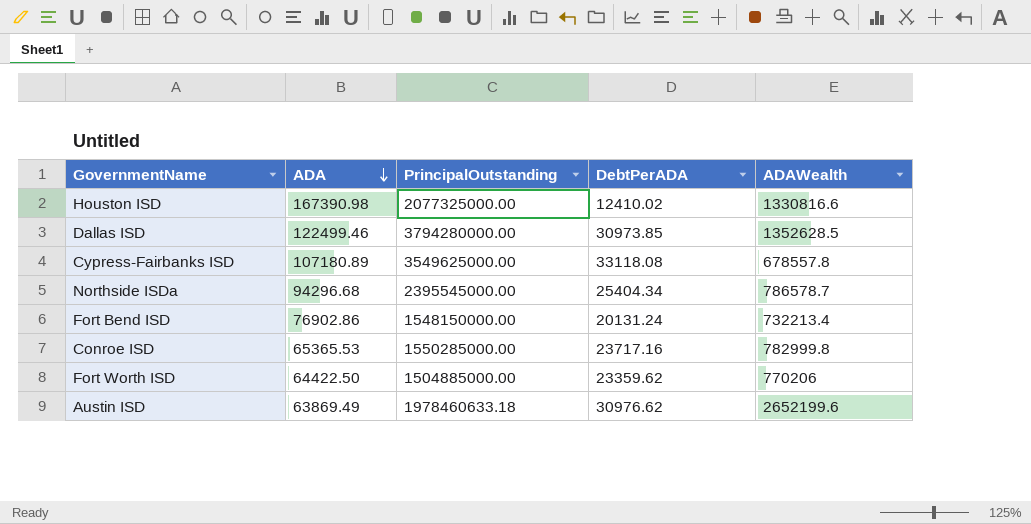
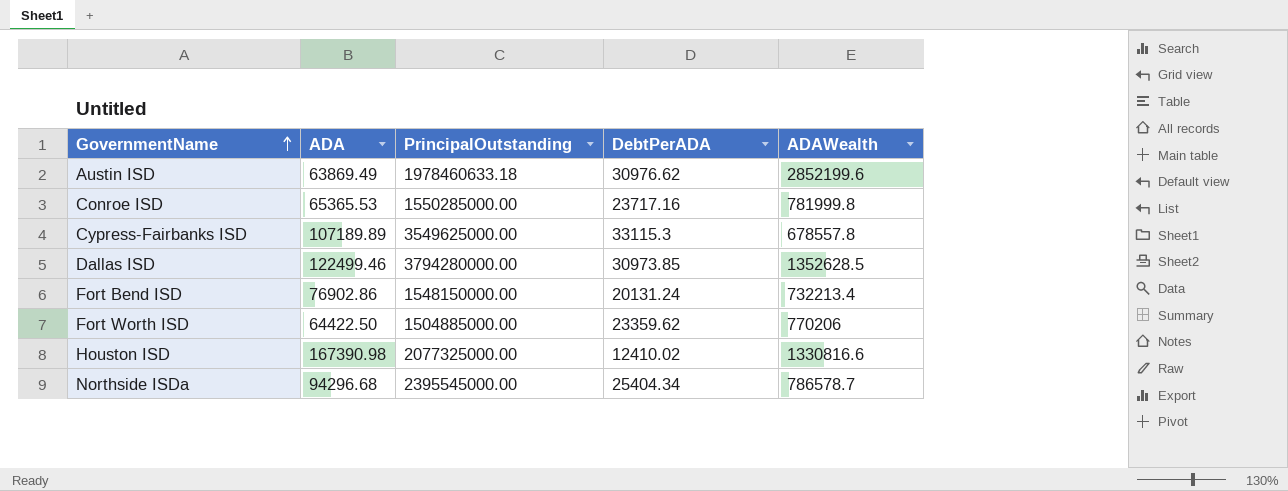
row order: ADA descending -> GovernmentName ascending
Austin ISD | ADAWealth: 2652199.6 -> 2852199.6
Conroe ISD | ADAWealth: 782999.8 -> 781999.8
Cypress-Fairbanks ISD | ADA: 107180.89 -> 107189.89
Cypress-Fairbanks ISD | DebtPerADA: 33118.08 -> 33115.3

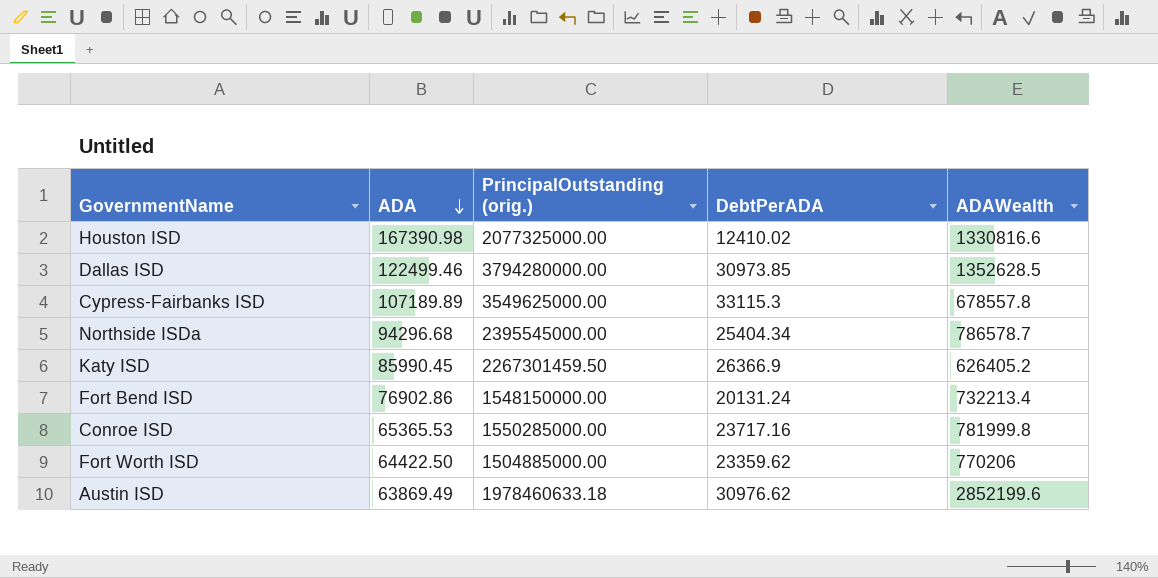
row order: GovernmentName ascending -> ADA descending
column name: PrincipalOutstanding -> PrincipalOutstanding (orig.)
row Katy ISD: none -> 85990.45 | 2267301459.50 | 26366.9 | 626405.2

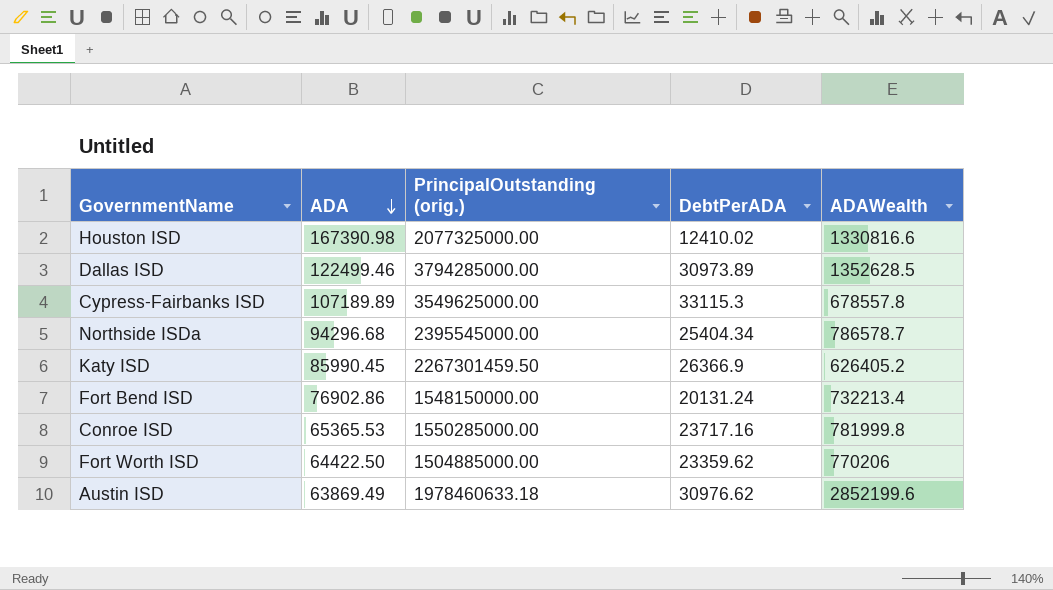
Dallas ISD | PrincipalOutstanding (orig.): 3794280000.00 -> 3794285000.00
Dallas ISD | DebtPerADA: 30973.85 -> 30973.89

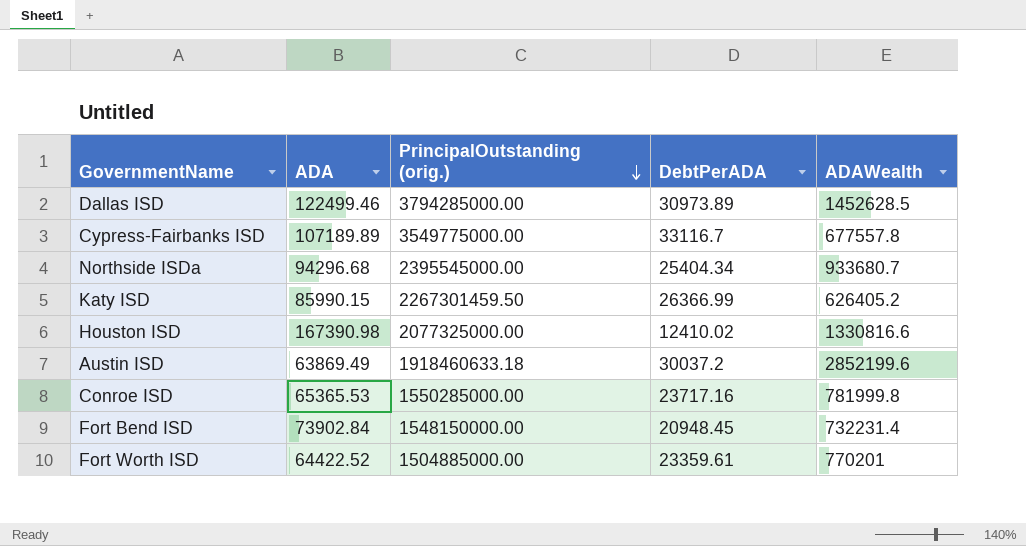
row order: ADA descending -> PrincipalOutstanding (orig.) descending
Dallas ISD | ADAWealth: 1352628.5 -> 1452628.5
Cypress-Fairbanks ISD | PrincipalOutstanding (orig.): 3549625000.00 -> 3549775000.00
Cypress-Fairbanks ISD | DebtPerADA: 33115.3 -> 33116.7
Cypress-Fairbanks ISD | ADAWealth: 678557.8 -> 677557.8
Northside ISDa | ADAWealth: 786578.7 -> 933680.7
Katy ISD | ADA: 85990.45 -> 85990.15
Katy ISD | DebtPerADA: 26366.9 -> 26366.99
Austin ISD | PrincipalOutstanding (orig.): 1978460633.18 -> 1918460633.18
Austin ISD | DebtPerADA: 30976.62 -> 30037.2
Fort Bend ISD | ADA: 76902.86 -> 73902.84
Fort Bend ISD | DebtPerADA: 20131.24 -> 20948.45
Fort Bend ISD | ADAWealth: 732213.4 -> 732231.4
Fort Worth ISD | ADA: 64422.50 -> 64422.52
Fort Worth ISD | DebtPerADA: 23359.62 -> 23359.61
Fort Worth ISD | ADAWealth: 770206 -> 770201

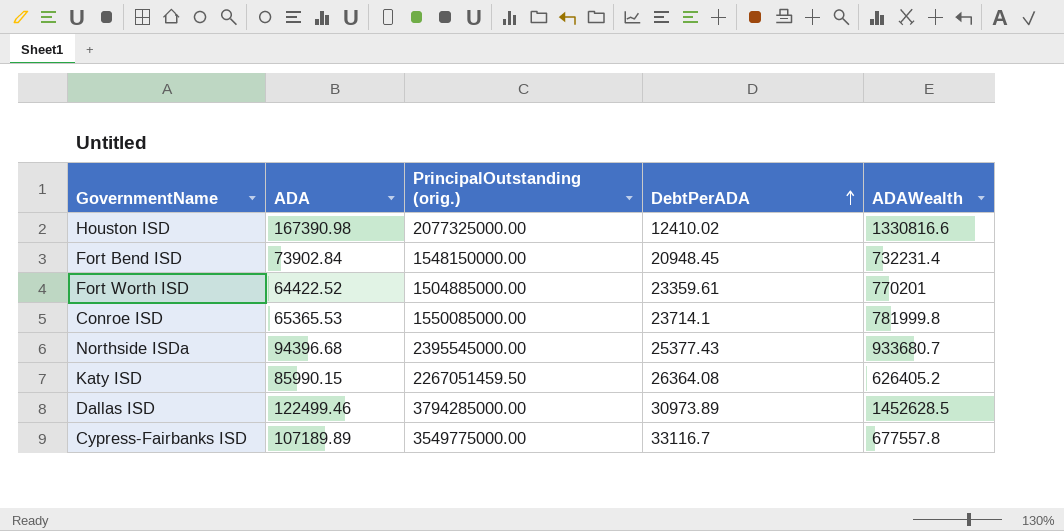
row order: PrincipalOutstanding (orig.) descending -> DebtPerADA ascending
row Austin ISD: 63869.49 | 1918460633.18 | 30037.2 | 2852199.6 -> none
Conroe ISD | PrincipalOutstanding (orig.): 1550285000.00 -> 1550085000.00
Conroe ISD | DebtPerADA: 23717.16 -> 23714.1
Northside ISDa | ADA: 94296.68 -> 94396.68
Northside ISDa | DebtPerADA: 25404.34 -> 25377.43
Katy ISD | PrincipalOutstanding (orig.): 2267301459.50 -> 2267051459.50
Katy ISD | DebtPerADA: 26366.99 -> 26364.08

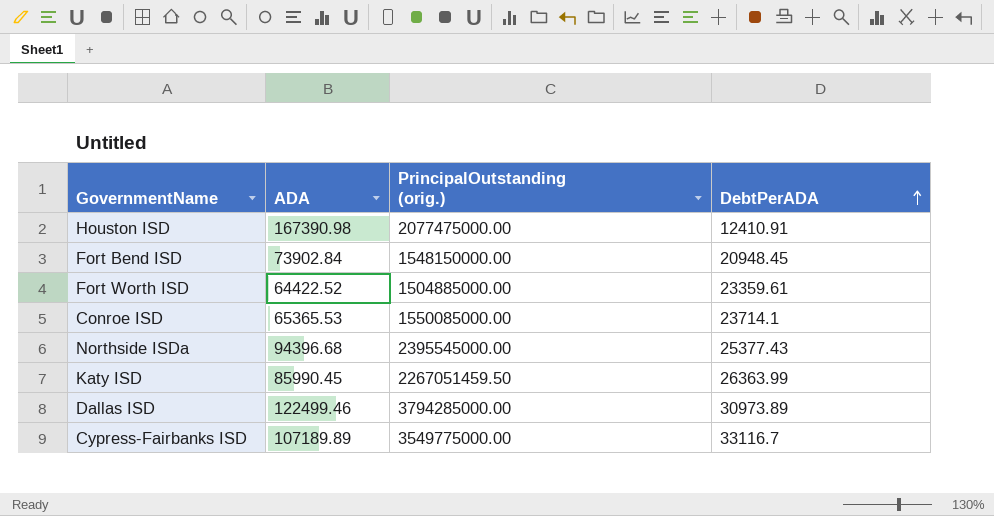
column ADAWealth | position: 5 -> none
Houston ISD | PrincipalOutstanding (orig.): 2077325000.00 -> 2077475000.00
Houston ISD | DebtPerADA: 12410.02 -> 12410.91
Katy ISD | ADA: 85990.15 -> 85990.45
Katy ISD | DebtPerADA: 26364.08 -> 26363.99

